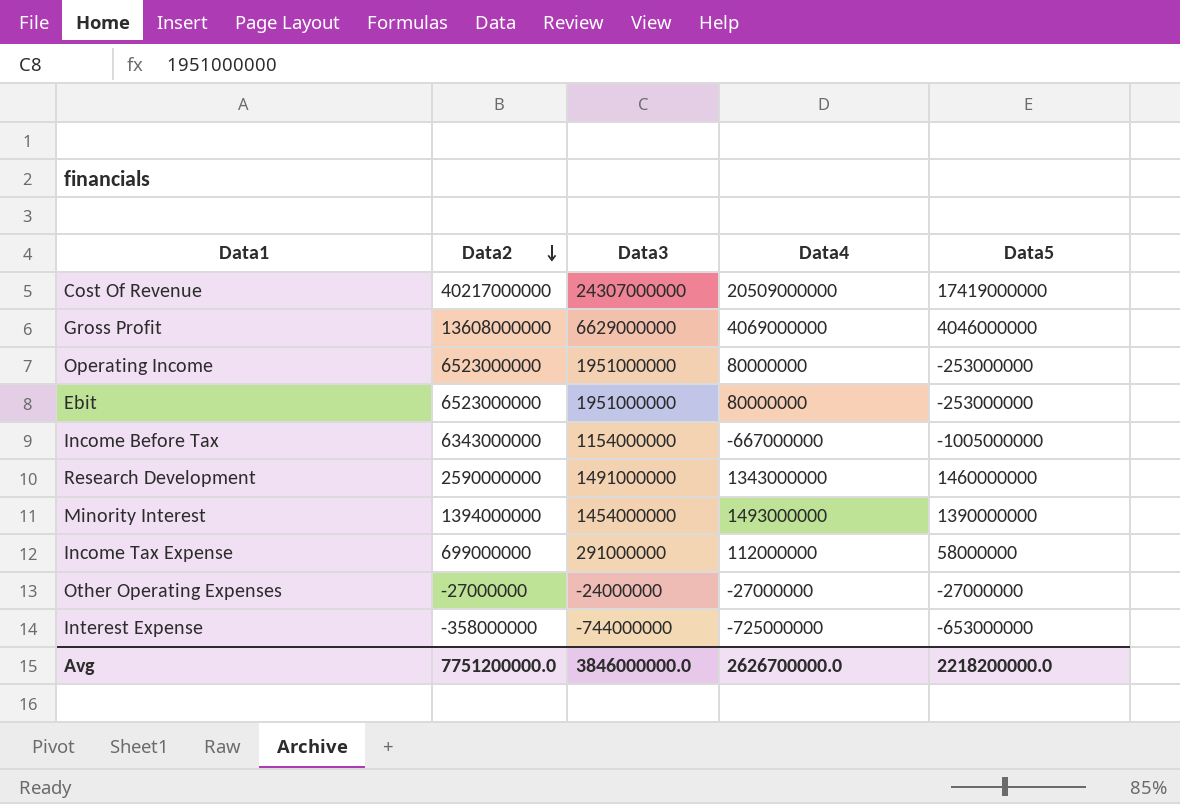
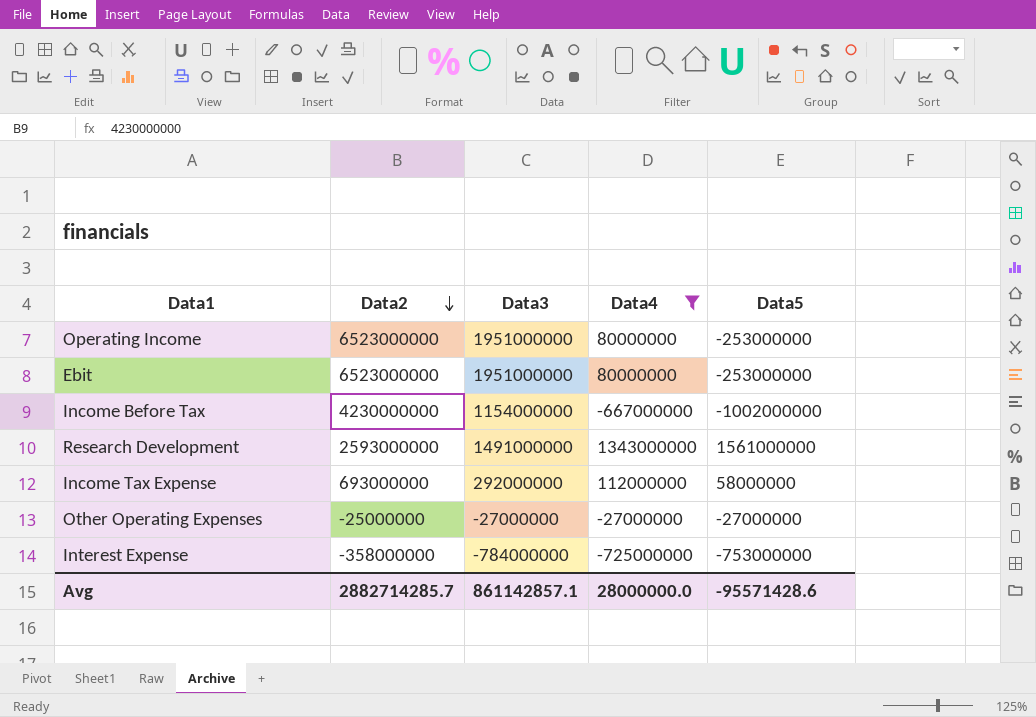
filter: none -> Data4 <= 1343000000
Income Before Tax | Data2: 6343000000 -> 4230000000
Income Before Tax | Data5: -1005000000 -> -1002000000
Research Development | Data2: 2590000000 -> 2593000000
Research Development | Data5: 1460000000 -> 1561000000
Income Tax Expense | Data2: 699000000 -> 693000000
Income Tax Expense | Data3: 291000000 -> 292000000
Other Operating Expenses | Data2: -27000000 -> -25000000
Other Operating Expenses | Data3: -24000000 -> -27000000
Interest Expense | Data3: -744000000 -> -784000000
Interest Expense | Data5: -653000000 -> -753000000
Avg | Data2: 7751200000.0 -> 2882714285.7
Avg | Data3: 3846000000.0 -> 861142857.1
Avg | Data4: 2626700000.0 -> 28000000.0
Avg | Data5: 2218200000.0 -> -95571428.6

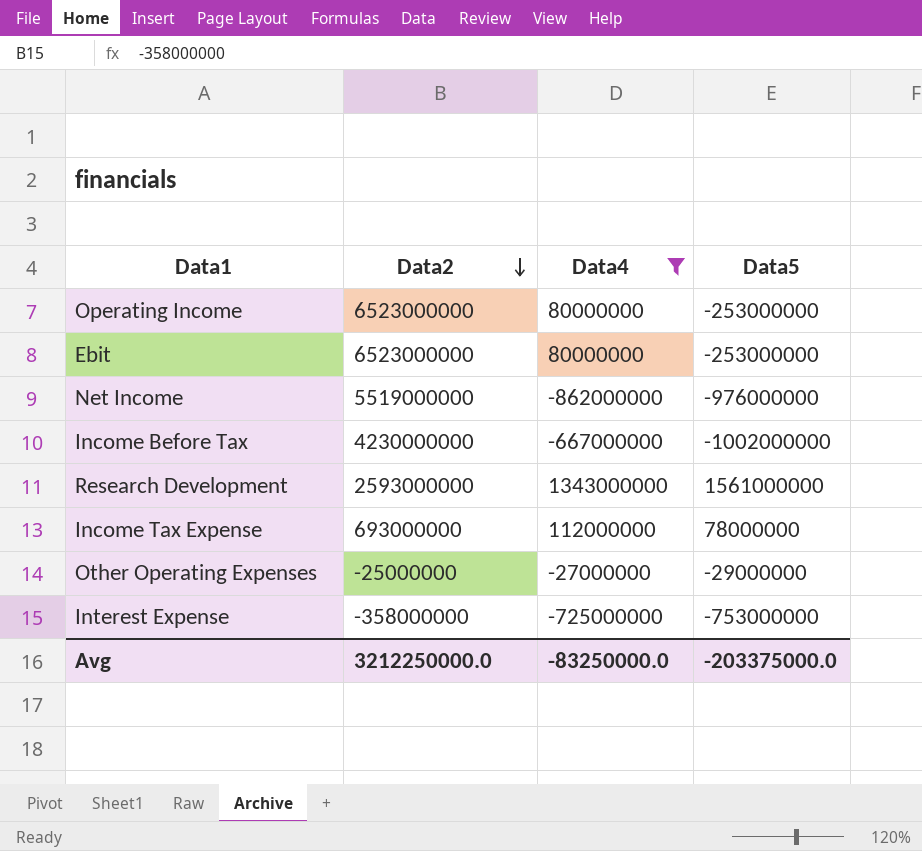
column Data3 | position: 3 -> none
row Net Income: none -> 5519000000 | -862000000 | -976000000
Income Tax Expense | Data5: 58000000 -> 78000000
Other Operating Expenses | Data5: -27000000 -> -29000000
Avg | Data2: 2882714285.7 -> 3212250000.0
Avg | Data4: 28000000.0 -> -83250000.0
Avg | Data5: -95571428.6 -> -203375000.0

